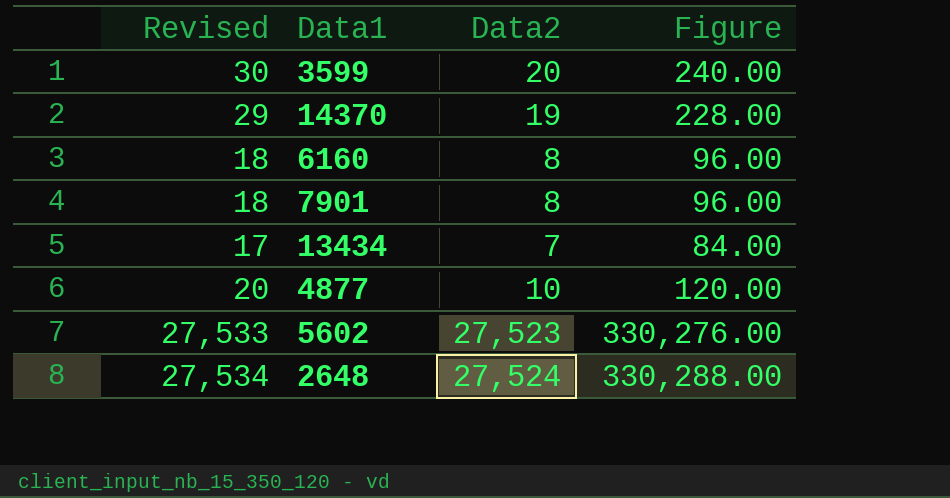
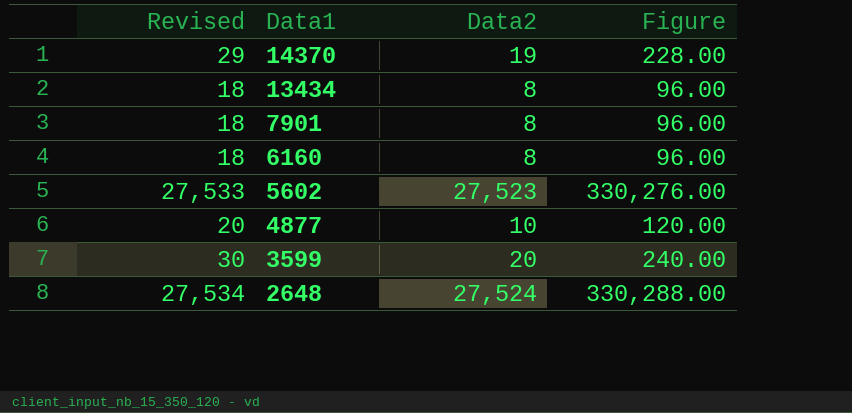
row order: none -> Data1 descending
13434 | Revised: 17 -> 18
13434 | Data2: 7 -> 8
13434 | Figure: 84.00 -> 96.00

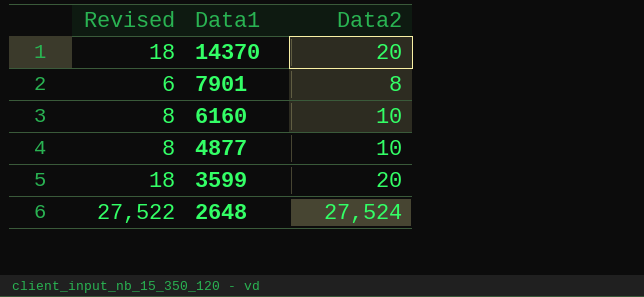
column Figure | formula: [Data2] * 12 -> none
column Revised | formula: [Data2] + 10 -> [Data2] - 2
row 13434: 18 | 8 | 96.00 -> none
row 5602: 27,533 | 27,523 | 330,276.00 -> none
14370 | Data2: 19 -> 20
6160 | Data2: 8 -> 10

